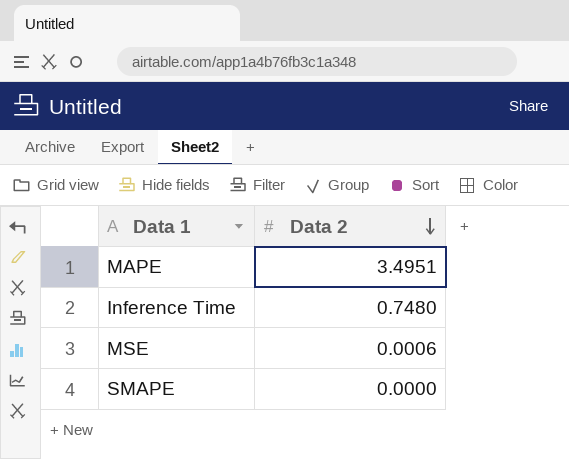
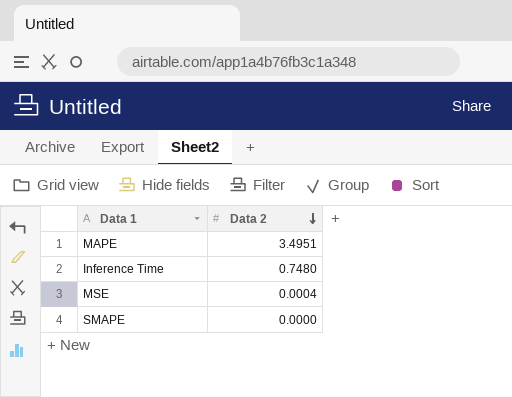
MSE | Data 2: 0.0006 -> 0.0004

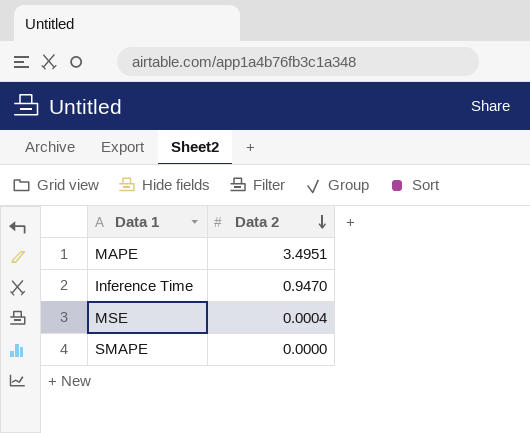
Inference Time | Data 2: 0.7480 -> 0.9470

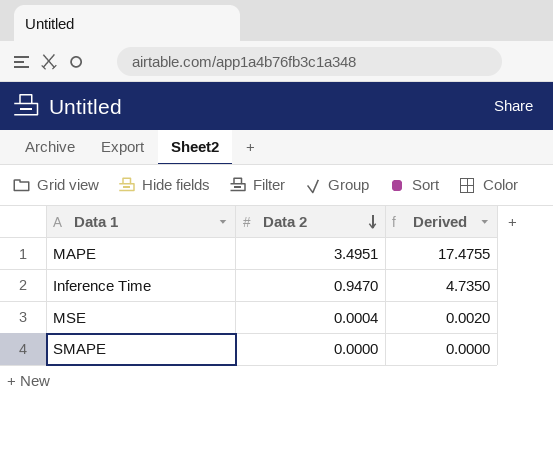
column Derived | formula: none -> [Data 2] * 5

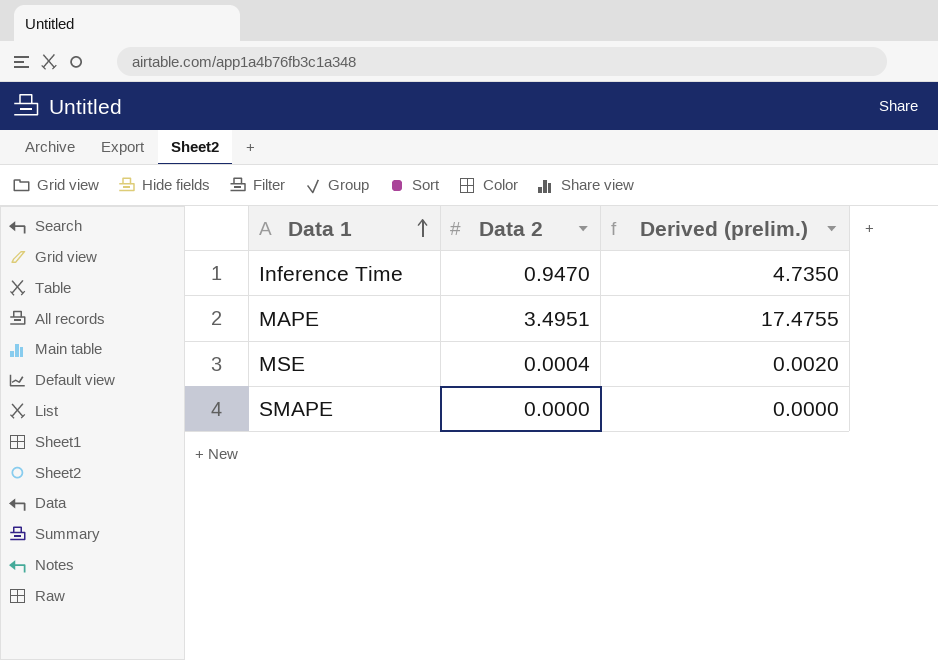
row order: Data 2 descending -> Data 1 ascending
column name: Derived -> Derived (prelim.)

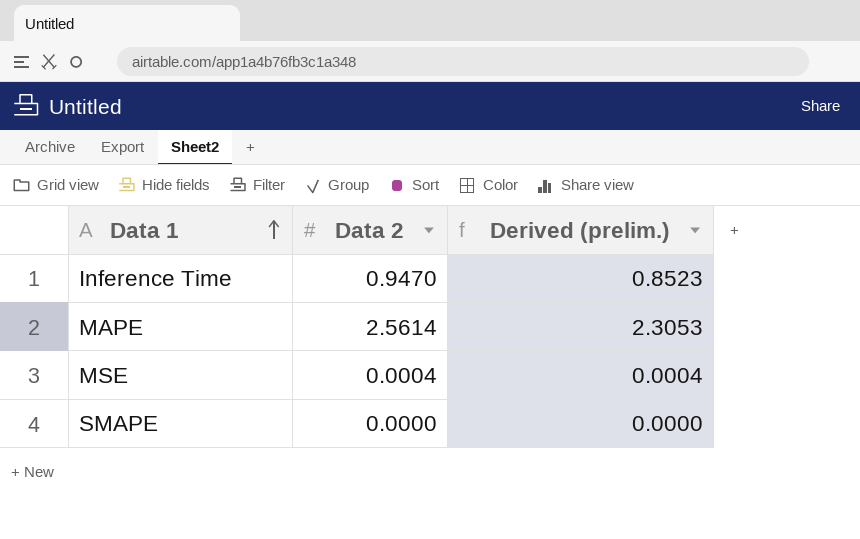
column Derived (prelim.) | formula: [Data 2] * 5 -> [Data 2] * 0.9
MAPE | Data 2: 3.4951 -> 2.5614

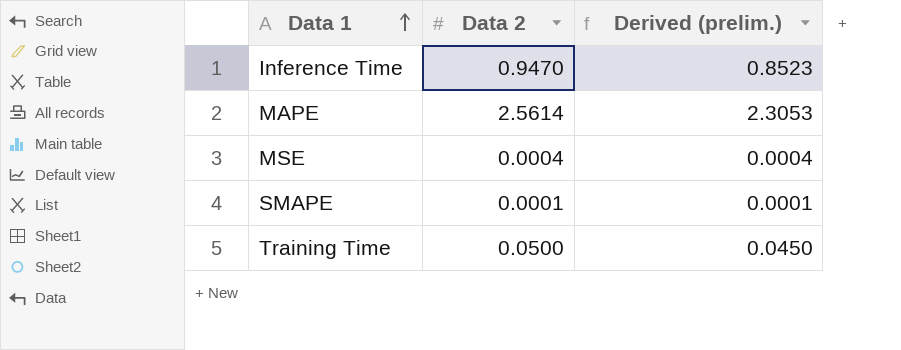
SMAPE | Data 2: 0.0000 -> 0.0001
SMAPE | Derived (prelim.): 0.0000 -> 0.0001
row Training Time: none -> 0.0500 | 0.0450

